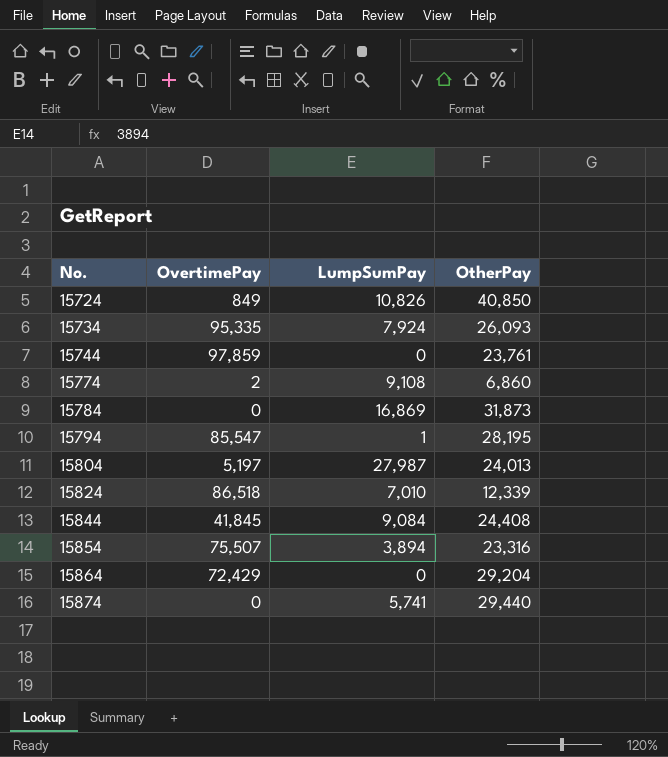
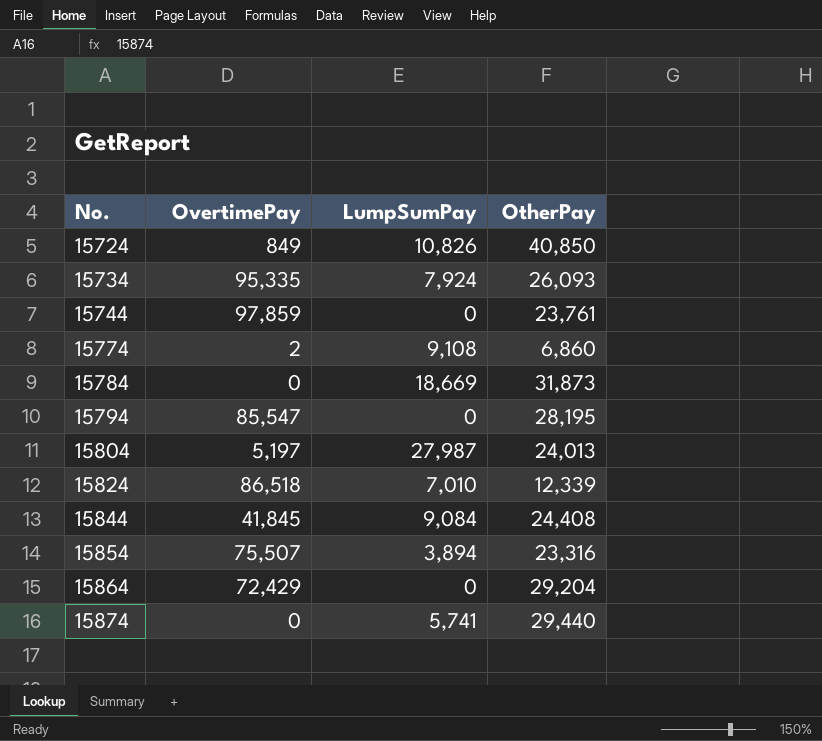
15784 | LumpSumPay: 16,869 -> 18,669
15794 | LumpSumPay: 1 -> 0

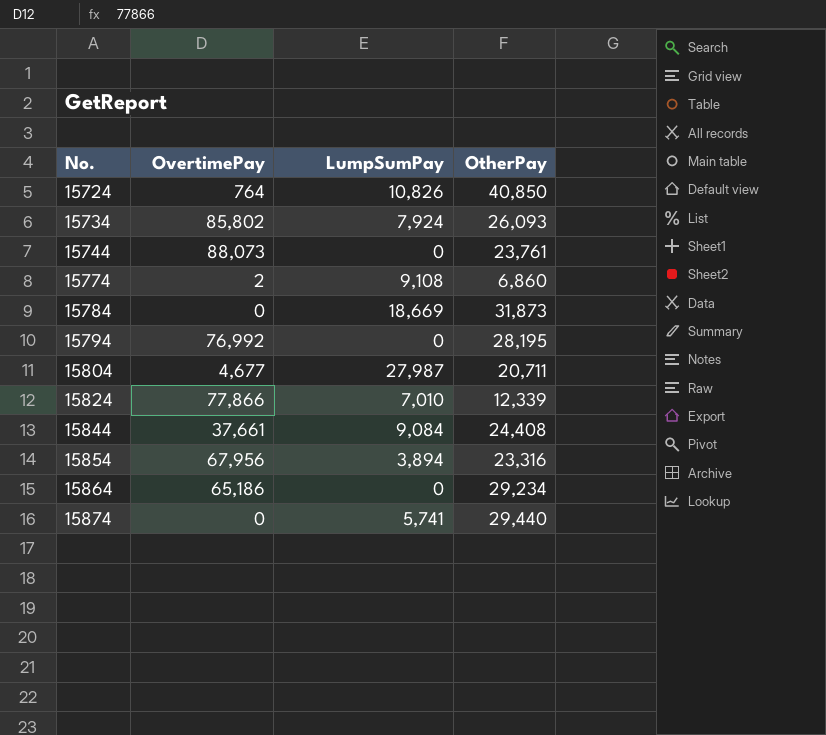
15724 | OvertimePay: 849 -> 764
15734 | OvertimePay: 95,335 -> 85,802
15744 | OvertimePay: 97,859 -> 88,073
15794 | OvertimePay: 85,547 -> 76,992
15804 | OvertimePay: 5,197 -> 4,677
15804 | OtherPay: 24,013 -> 20,711
15824 | OvertimePay: 86,518 -> 77,866
15844 | OvertimePay: 41,845 -> 37,661
15854 | OvertimePay: 75,507 -> 67,956
15864 | OvertimePay: 72,429 -> 65,186
15864 | OtherPay: 29,204 -> 29,234

